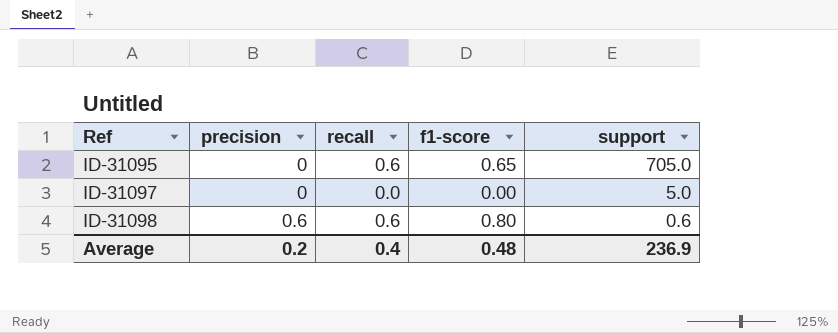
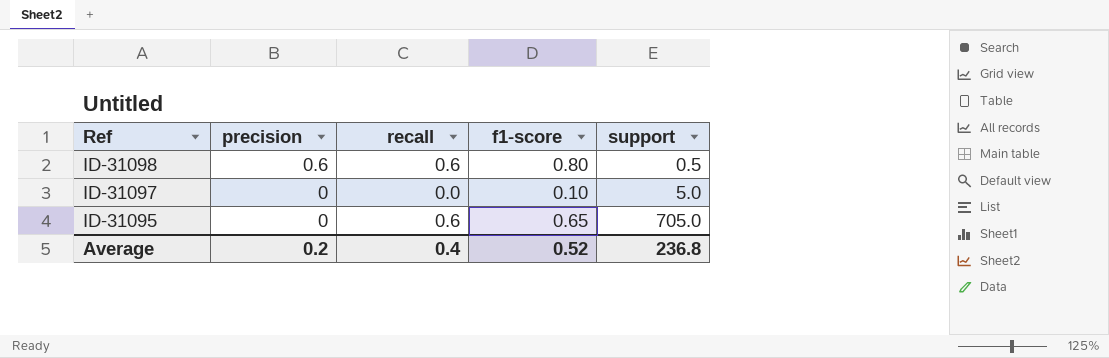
row order: Ref ascending -> Ref descending
ID-31098 | support: 0.6 -> 0.5
ID-31097 | f1-score: 0.00 -> 0.10
Average | f1-score: 0.48 -> 0.52
Average | support: 236.9 -> 236.8

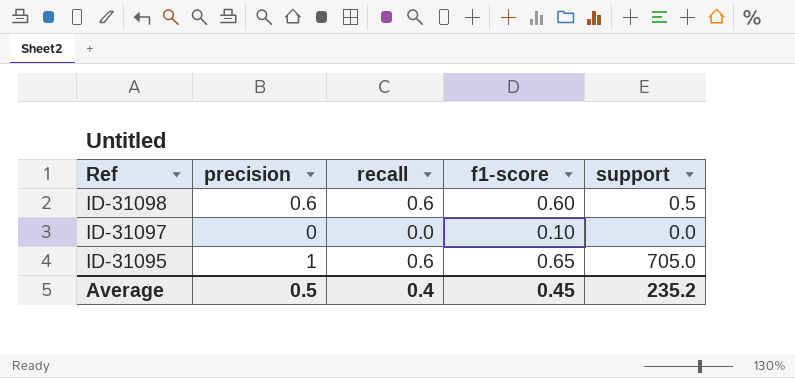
ID-31098 | f1-score: 0.80 -> 0.60
ID-31097 | support: 5.0 -> 0.0
ID-31095 | precision: 0 -> 1
Average | precision: 0.2 -> 0.5
Average | f1-score: 0.52 -> 0.45
Average | support: 236.8 -> 235.2

